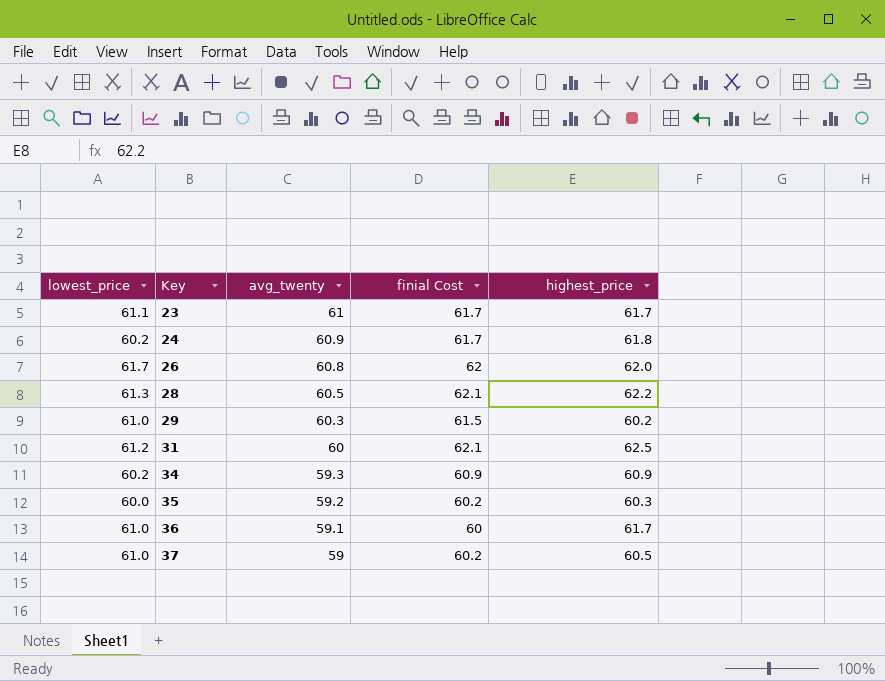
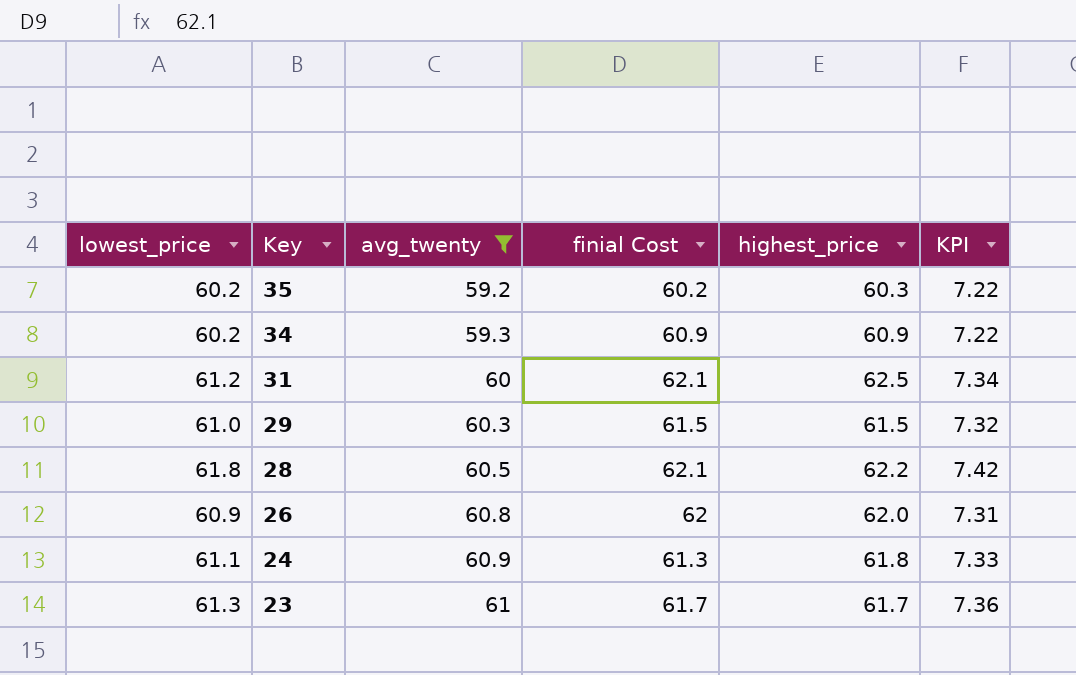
filter: none -> avg_twenty >= 59.2
row order: Key ascending -> Key descending
column KPI | formula: none -> [lowest_price] * 0.12
35 | lowest_price: 60.0 -> 60.2
29 | highest_price: 60.2 -> 61.5
28 | lowest_price: 61.3 -> 61.8
26 | lowest_price: 61.7 -> 60.9
24 | lowest_price: 60.2 -> 61.1
24 | finial Cost: 61.7 -> 61.3
23 | lowest_price: 61.1 -> 61.3

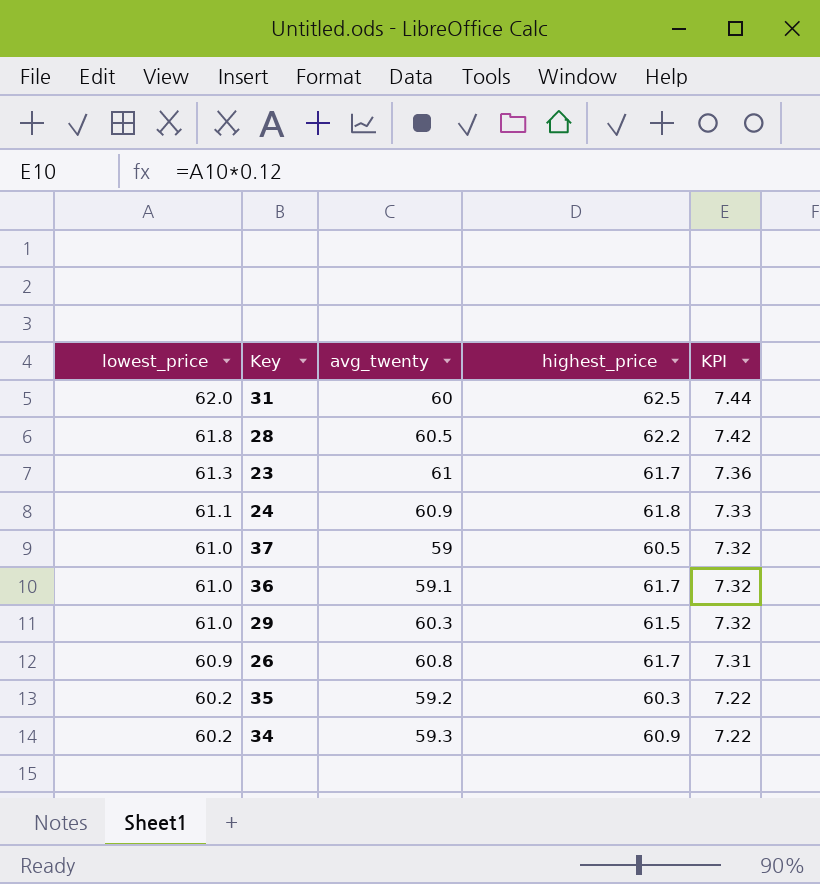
filter: avg_twenty >= 59.2 -> none
row order: Key descending -> lowest_price descending
column finial Cost | position: 4 -> none
31 | lowest_price: 61.2 -> 62.0
31 | KPI: 7.34 -> 7.44
26 | highest_price: 62.0 -> 61.7

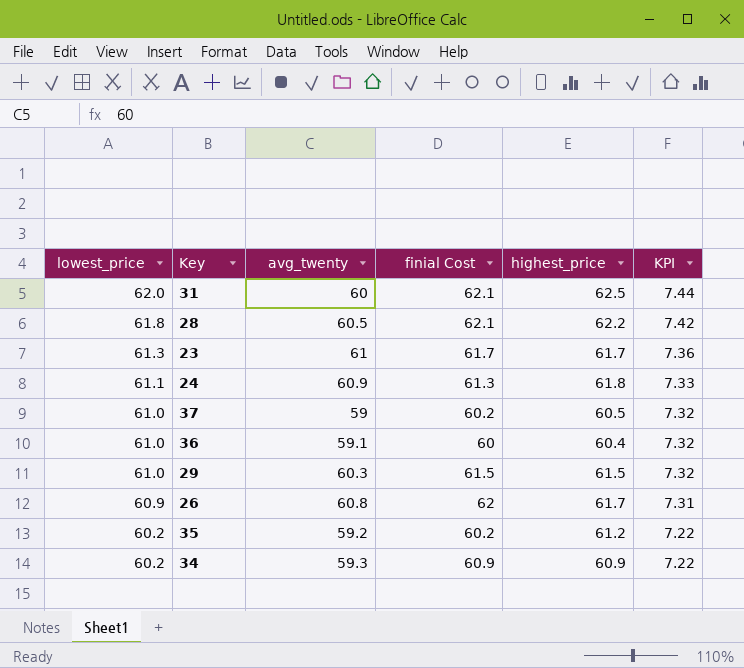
column finial Cost | position: none -> 4
36 | highest_price: 61.7 -> 60.4
35 | highest_price: 60.3 -> 61.2

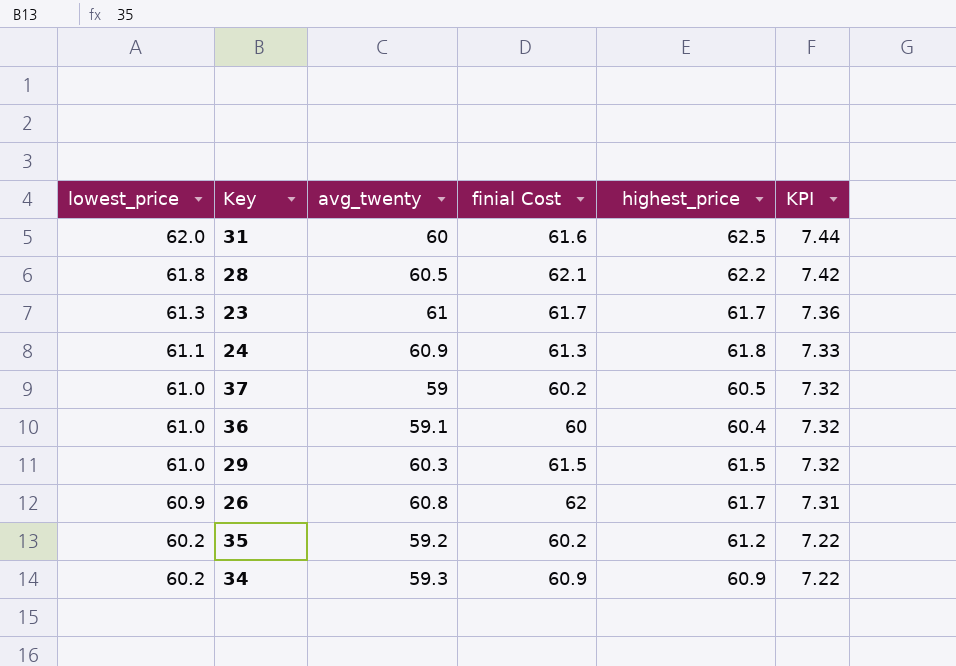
31 | finial Cost: 62.1 -> 61.6

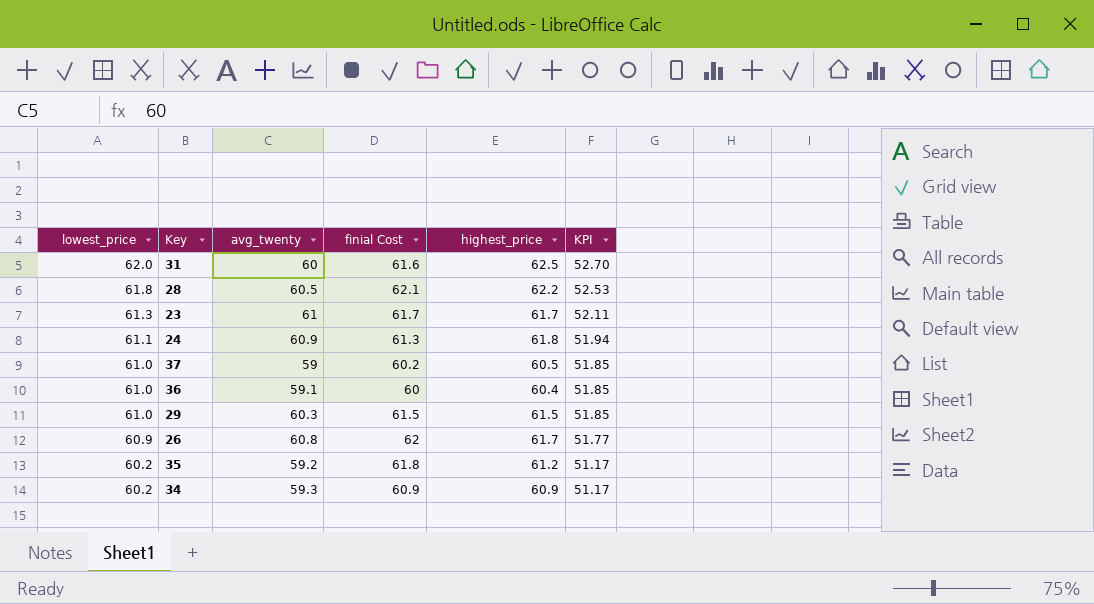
column KPI | formula: [lowest_price] * 0.12 -> [lowest_price] * 0.85
35 | finial Cost: 60.2 -> 61.8

